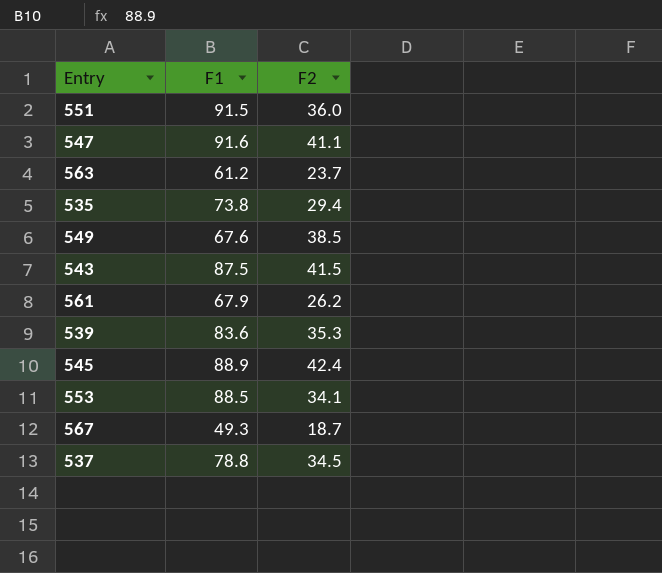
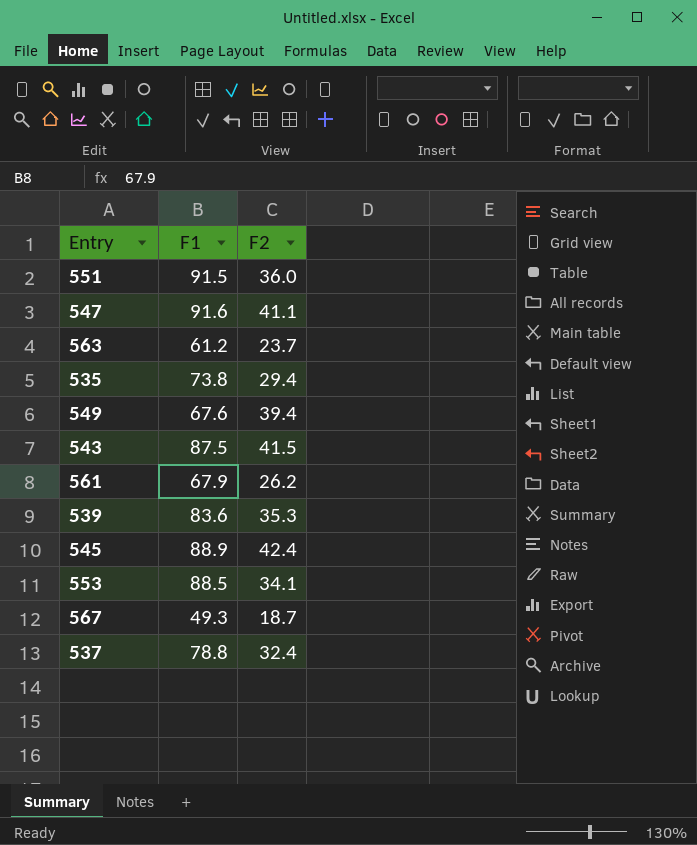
549 | F2: 38.5 -> 39.4
537 | F2: 34.5 -> 32.4

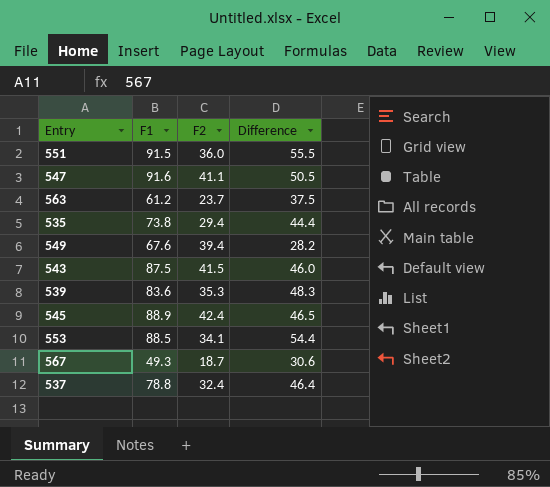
column Difference | formula: none -> [F1] - [F2]
row 561: 67.9 | 26.2 -> none

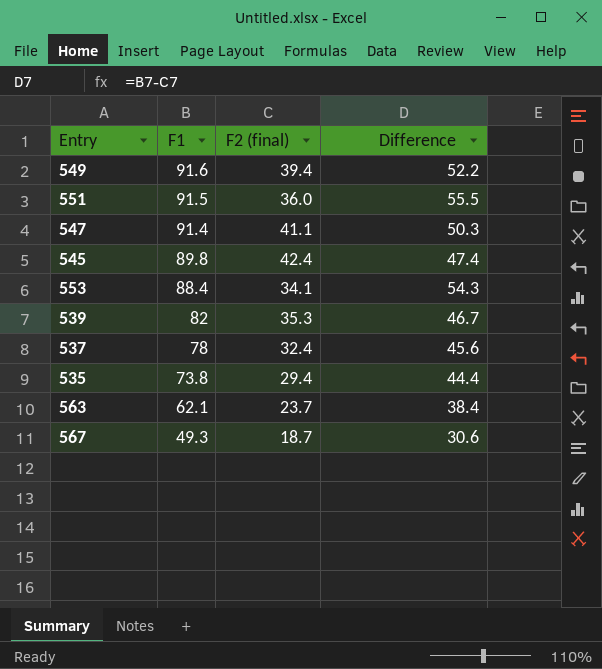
row order: none -> F1 descending
column name: F2 -> F2 (final)
row 543: 87.5 | 41.5 | 46.0 -> none
549 | F1: 67.6 -> 91.6
549 | Difference: 28.2 -> 52.2
547 | F1: 91.6 -> 91.4
547 | Difference: 50.5 -> 50.3
545 | F1: 88.9 -> 89.8
545 | Difference: 46.5 -> 47.4
553 | F1: 88.5 -> 88.4
553 | Difference: 54.4 -> 54.3
539 | F1: 83.6 -> 82
539 | Difference: 48.3 -> 46.7
537 | F1: 78.8 -> 78
537 | Difference: 46.4 -> 45.6
563 | F1: 61.2 -> 62.1
563 | Difference: 37.5 -> 38.4

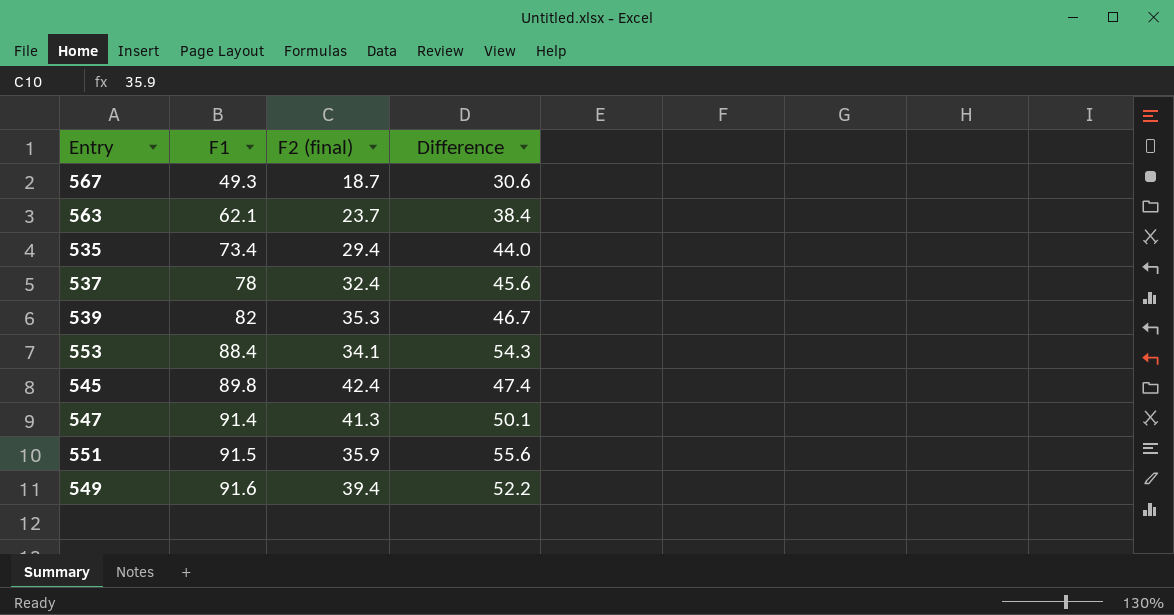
row order: F1 descending -> F1 ascending
535 | F1: 73.8 -> 73.4
535 | Difference: 44.4 -> 44.0
547 | F2 (final): 41.1 -> 41.3
547 | Difference: 50.3 -> 50.1
551 | F2 (final): 36.0 -> 35.9
551 | Difference: 55.5 -> 55.6

